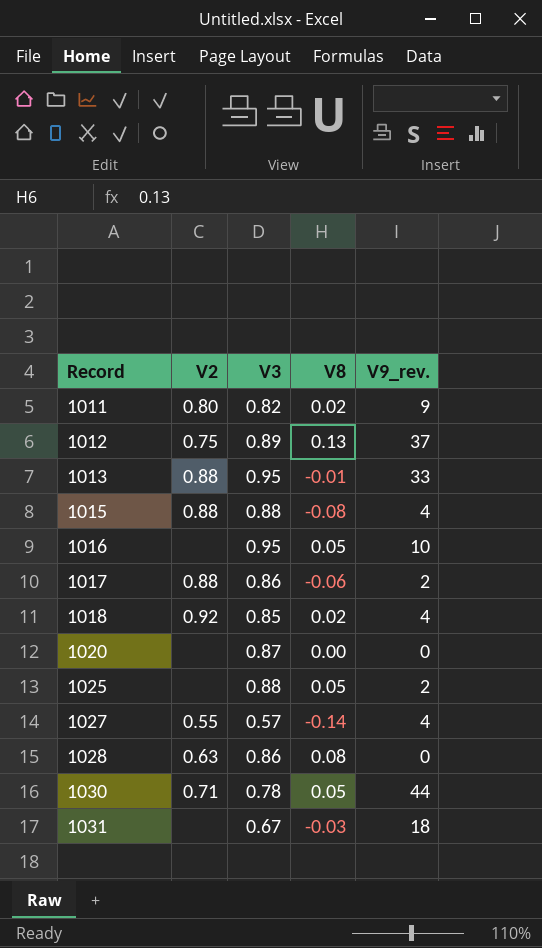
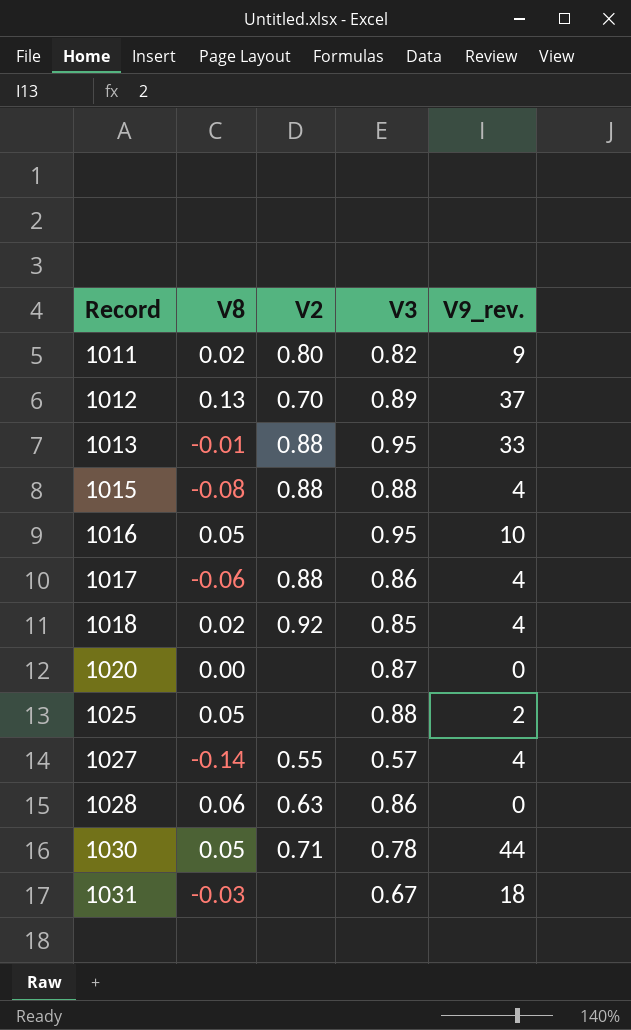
column V8 | position: 4 -> 2
1012 | V2: 0.75 -> 0.70
1017 | V9_rev.: 2 -> 4
1028 | V8: 0.08 -> 0.06

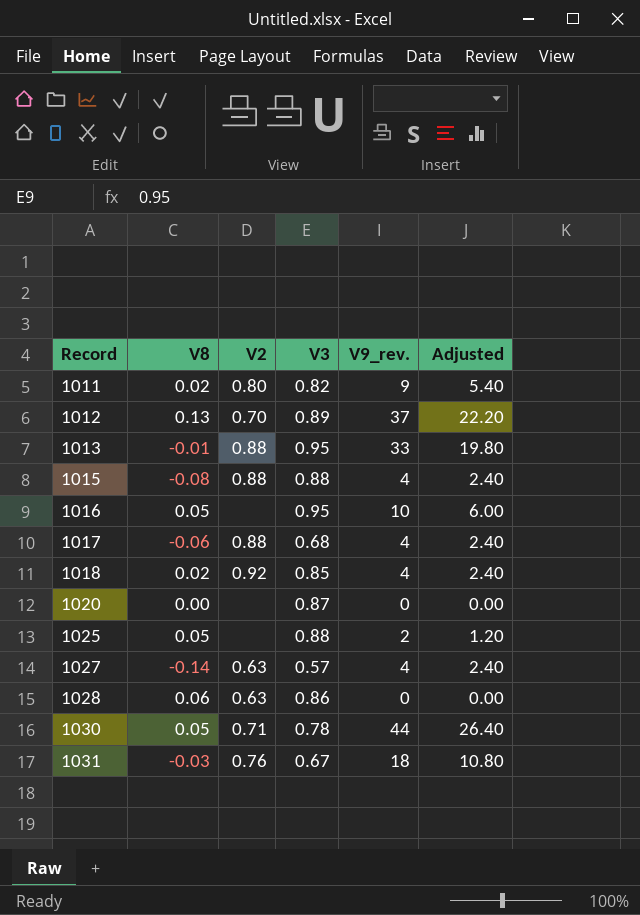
column Adjusted | formula: none -> [V9_rev.] * 0.6
1017 | V3: 0.86 -> 0.68
1027 | V2: 0.55 -> 0.63
1031 | V2: none -> 0.76

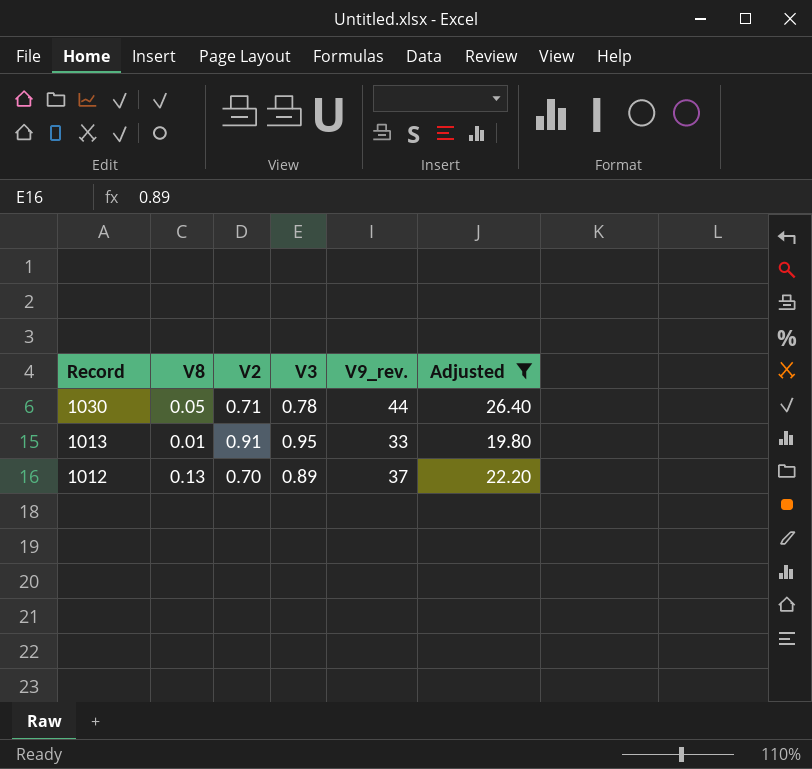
filter: none -> Adjusted >= 19.80
row order: Record ascending -> Record descending
1013 | V8: -0.01 -> 0.01
1013 | V2: 0.88 -> 0.91

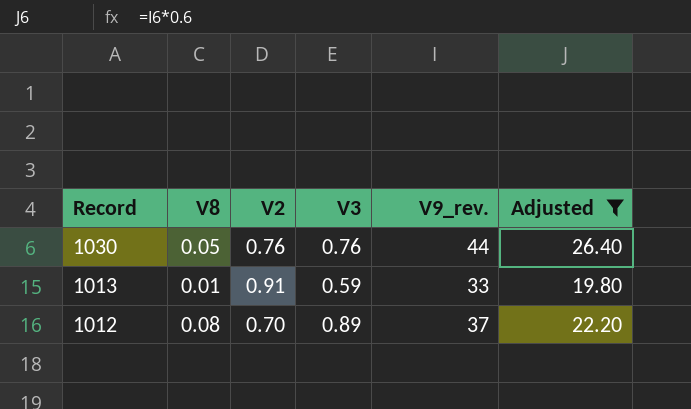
1030 | V2: 0.71 -> 0.76
1030 | V3: 0.78 -> 0.76
1013 | V3: 0.95 -> 0.59
1012 | V8: 0.13 -> 0.08

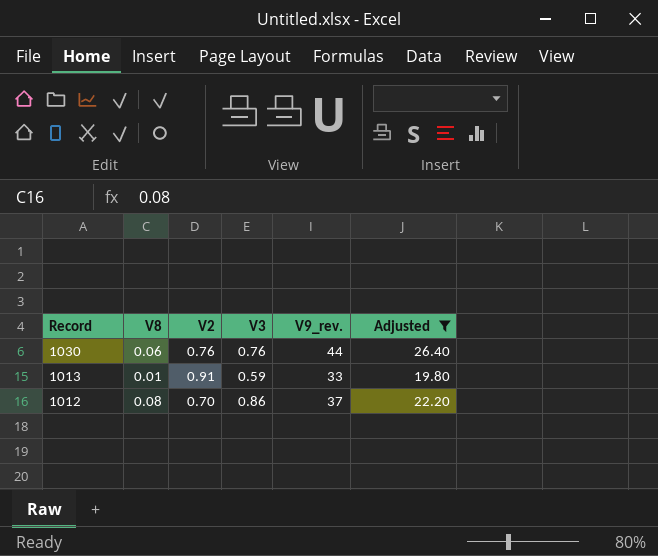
1030 | V8: 0.05 -> 0.06
1012 | V3: 0.89 -> 0.86

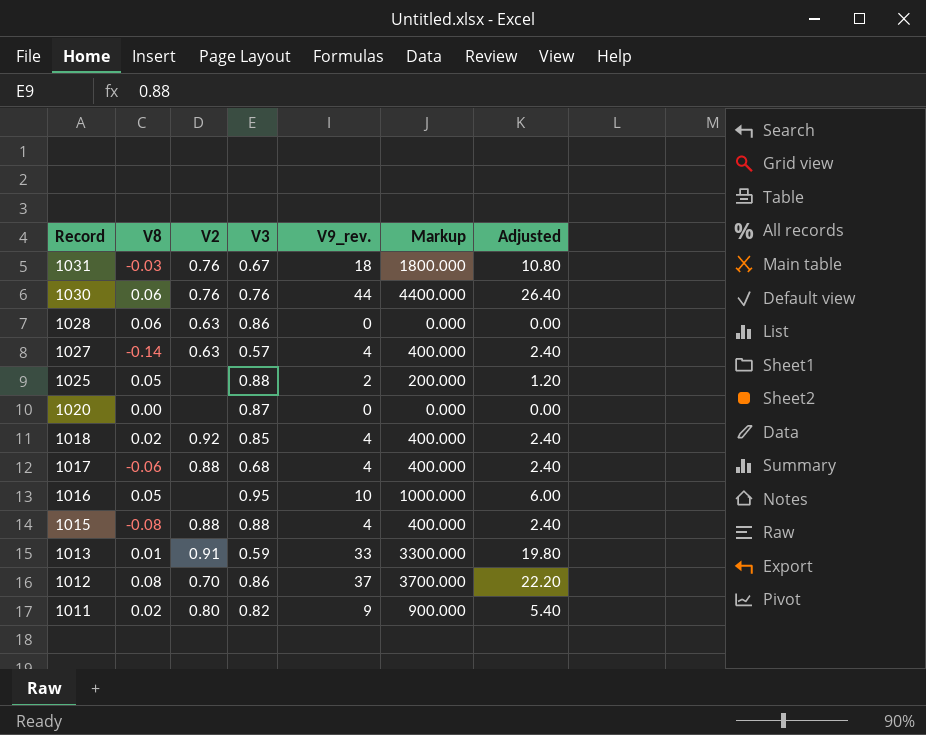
filter: Adjusted >= 19.80 -> none
column Markup | formula: none -> [V9_rev.] * 100

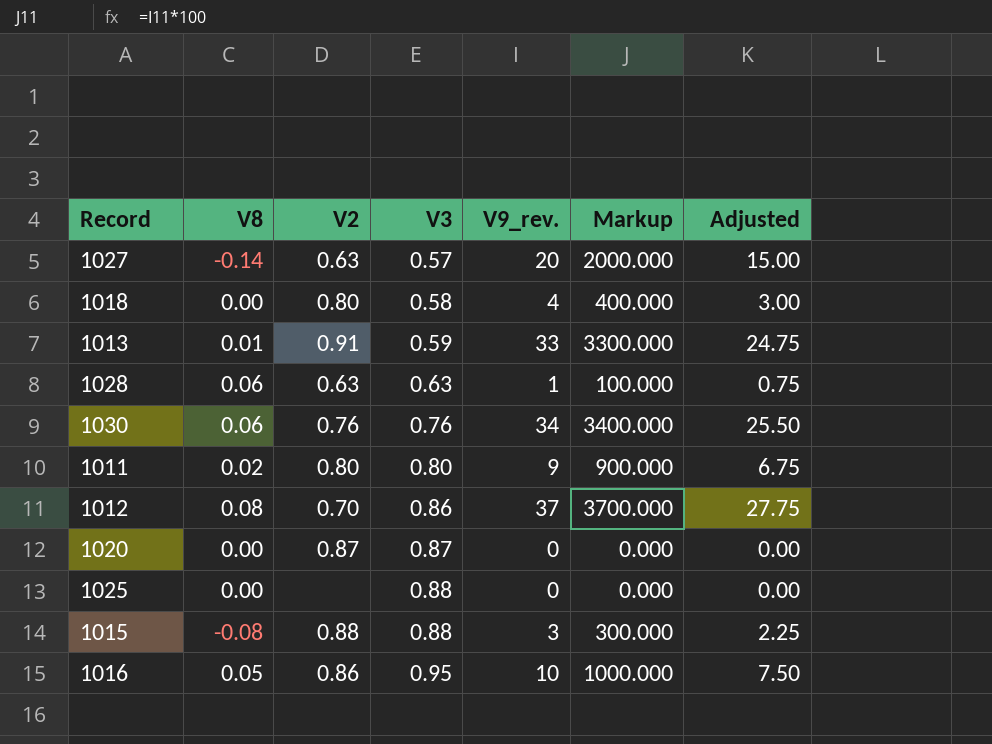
row order: Record descending -> V3 ascending
column Adjusted | formula: [V9_rev.] * 0.6 -> [V9_rev.] * 0.75
row 1031: -0.03 | 0.76 | 0.67 | 18 | 1800.000 | 10.80 -> none
row 1017: -0.06 | 0.88 | 0.68 | 4 | 400.000 | 2.40 -> none
1027 | V9_rev.: 4 -> 20
1027 | Markup: 400.000 -> 2000.000
1018 | V8: 0.02 -> 0.00
1018 | V2: 0.92 -> 0.80
1018 | V3: 0.85 -> 0.58
1028 | V3: 0.86 -> 0.63
1028 | V9_rev.: 0 -> 1
1028 | Markup: 0.000 -> 100.000
1030 | V9_rev.: 44 -> 34
1030 | Markup: 4400.000 -> 3400.000
1011 | V3: 0.82 -> 0.80
1020 | V2: none -> 0.87
1025 | V8: 0.05 -> 0.00
1025 | V9_rev.: 2 -> 0
1025 | Markup: 200.000 -> 0.000
1015 | V9_rev.: 4 -> 3
1015 | Markup: 400.000 -> 300.000
1016 | V2: none -> 0.86

